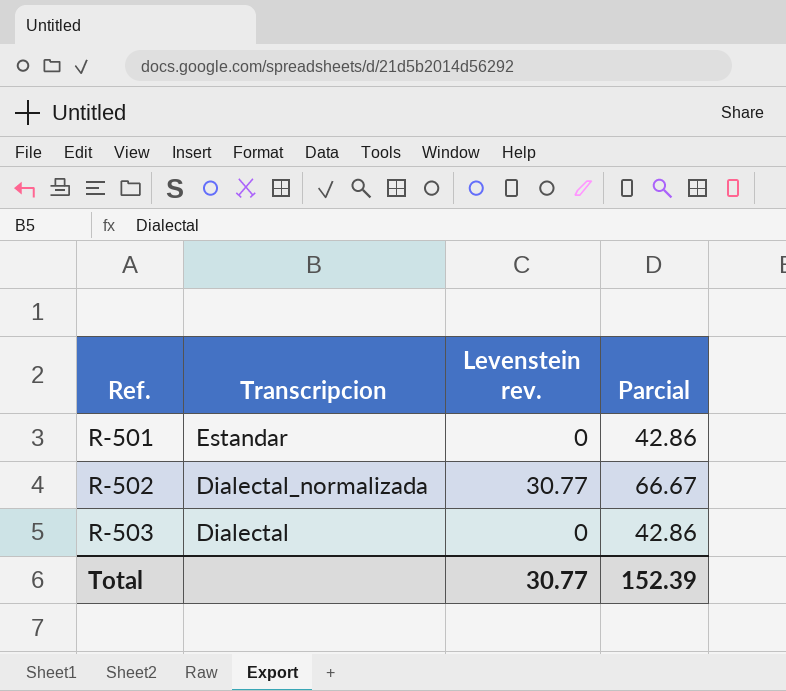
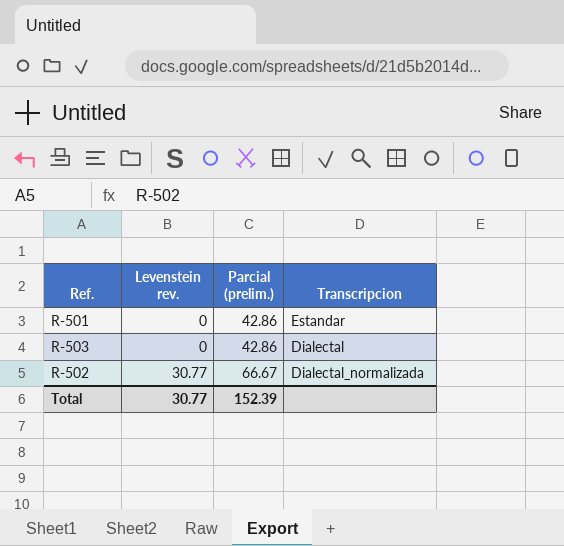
row order: Ref. ascending -> Levenstein rev. ascending
column name: Parcial -> Parcial (prelim.)
column Transcripcion | position: 2 -> 4

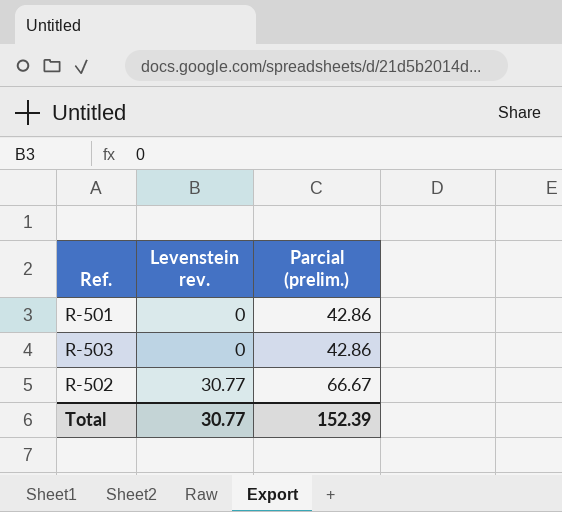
column Transcripcion | position: 4 -> none

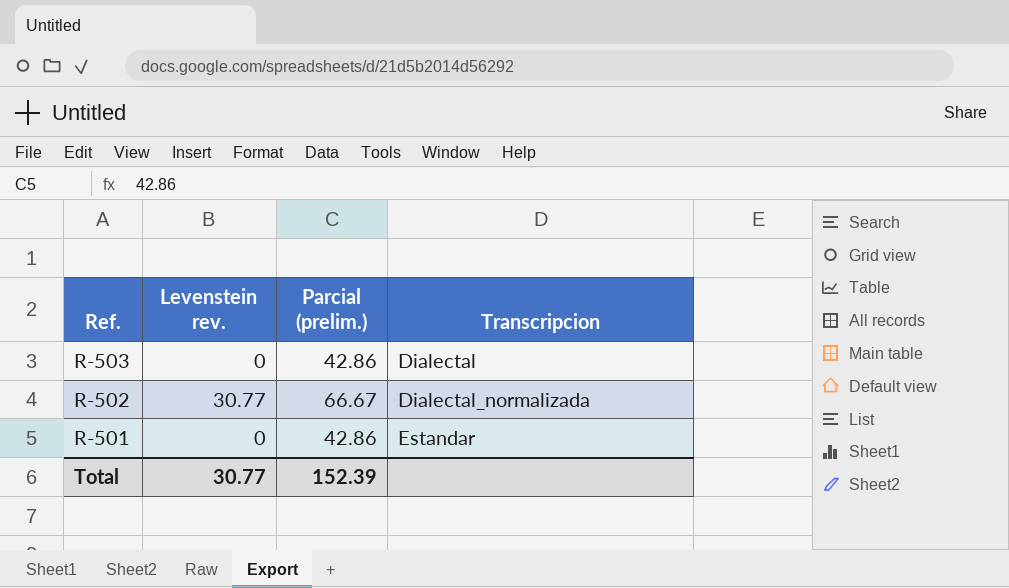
row order: Levenstein rev. ascending -> Ref. descending
column Transcripcion | position: none -> 4

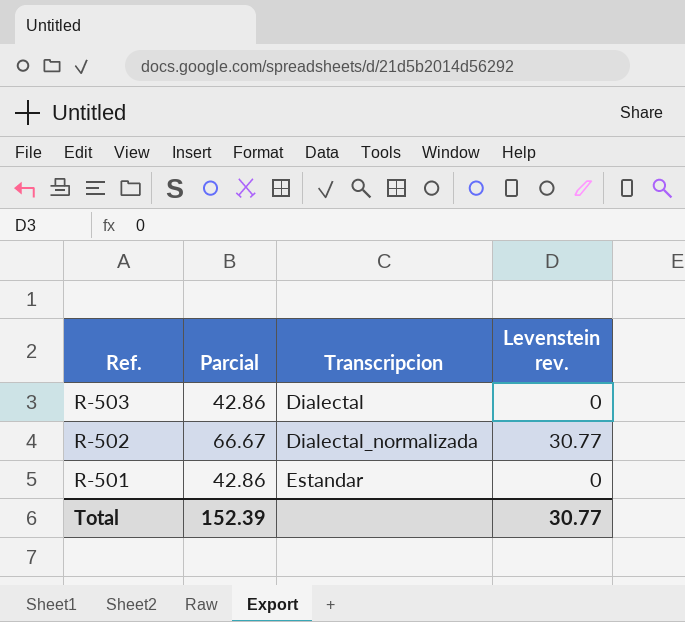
column name: Parcial (prelim.) -> Parcial
column Levenstein rev. | position: 2 -> 4

